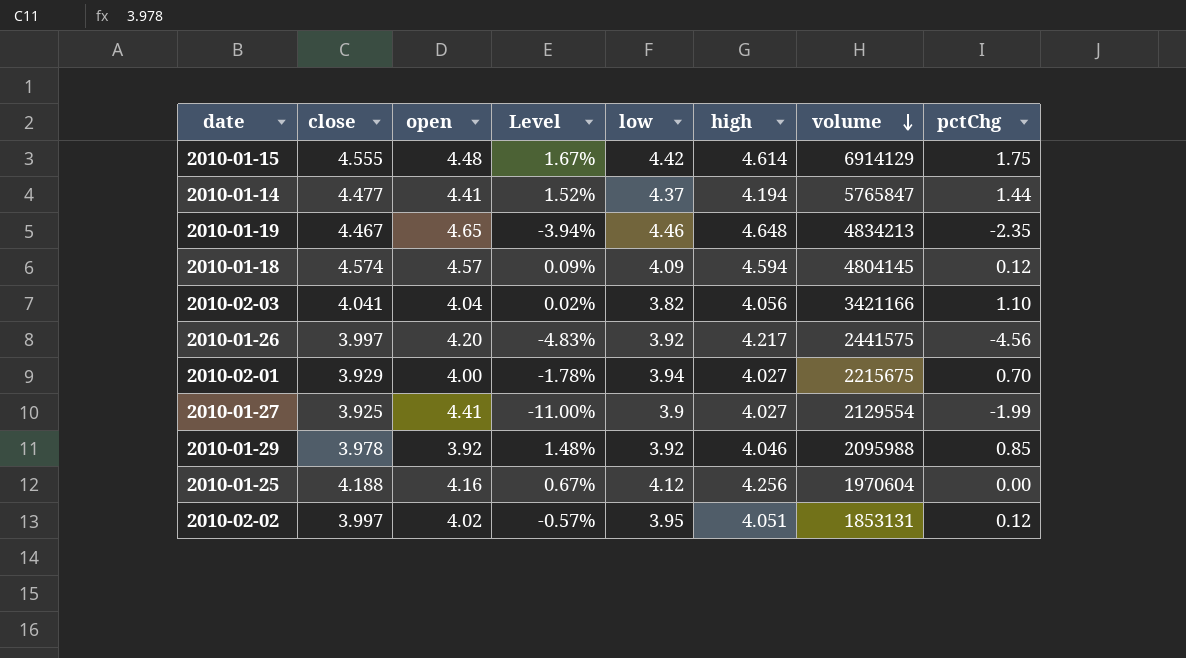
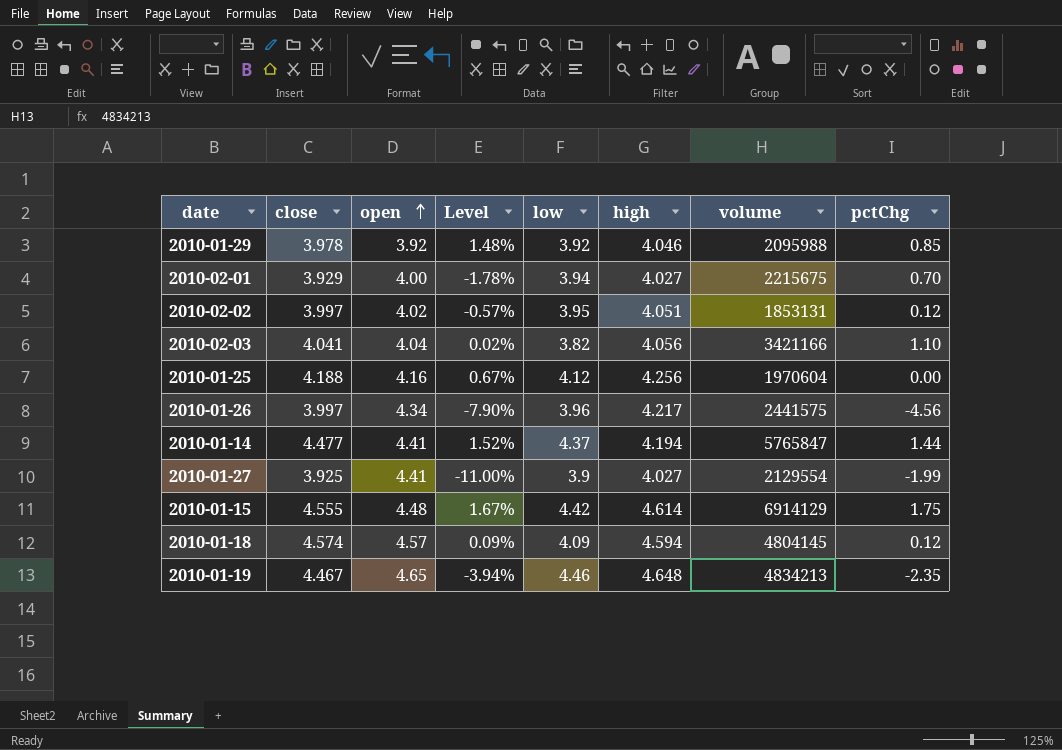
row order: volume descending -> open ascending
2010-01-26 | open: 4.20 -> 4.34
2010-01-26 | Level: -4.83% -> -7.90%
2010-01-26 | low: 3.92 -> 3.96

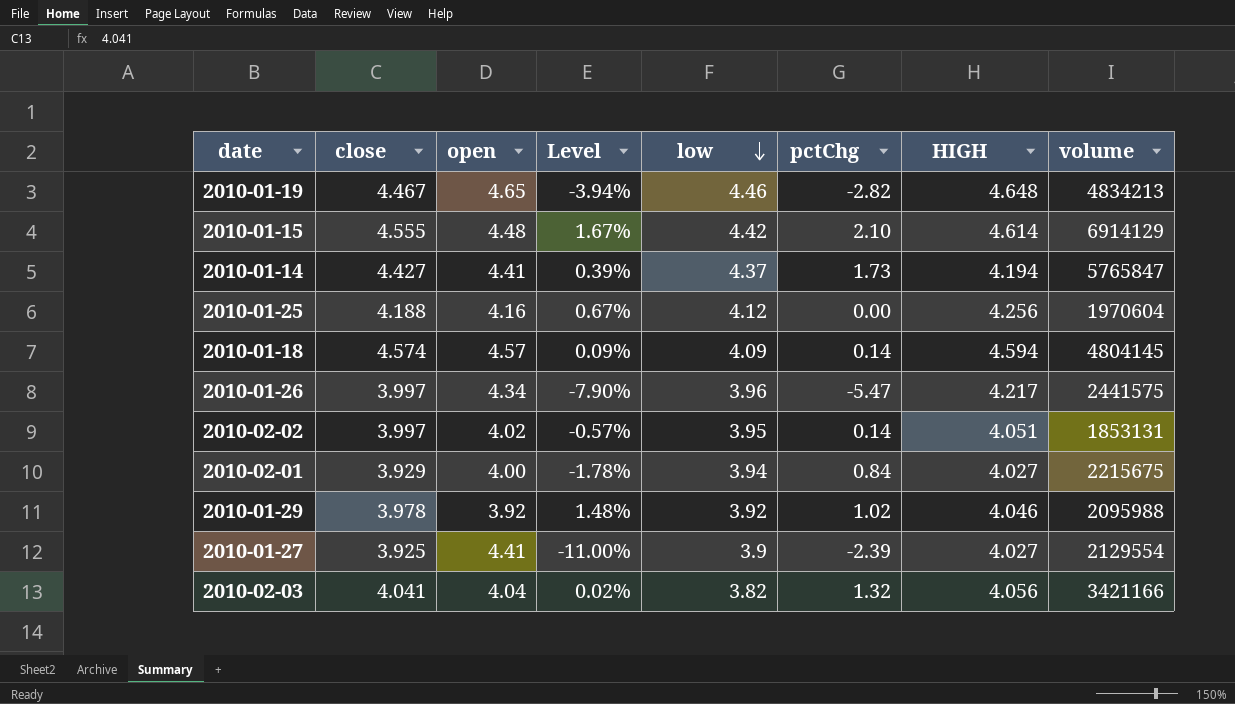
row order: open ascending -> low descending
column pctChg | position: 8 -> 6
column name: high -> HIGH
2010-01-19 | pctChg: -2.35 -> -2.82
2010-01-15 | pctChg: 1.75 -> 2.10
2010-01-14 | close: 4.477 -> 4.427
2010-01-14 | Level: 1.52% -> 0.39%
2010-01-14 | pctChg: 1.44 -> 1.73
2010-01-18 | pctChg: 0.12 -> 0.14
2010-01-26 | pctChg: -4.56 -> -5.47
2010-02-02 | pctChg: 0.12 -> 0.14
2010-02-01 | pctChg: 0.70 -> 0.84
2010-01-29 | pctChg: 0.85 -> 1.02
2010-01-27 | pctChg: -1.99 -> -2.39
2010-02-03 | pctChg: 1.10 -> 1.32

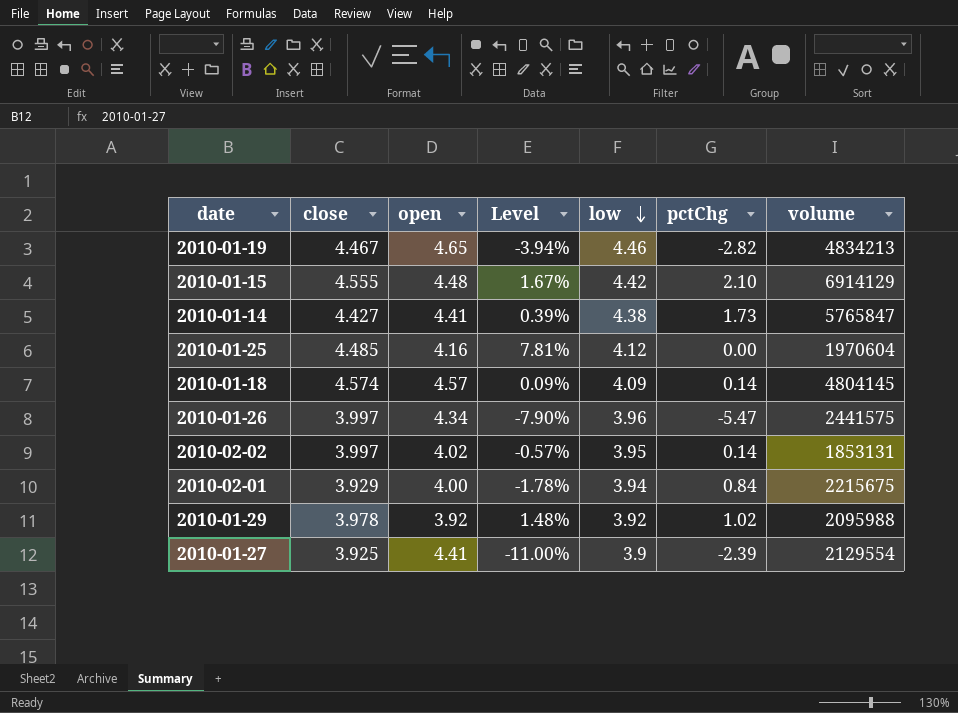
column HIGH | position: 7 -> none
row 2010-02-03: 4.041 | 4.04 | 0.02% | 3.82 | 1.32 | 4.056 | 3421166 -> none
2010-01-14 | low: 4.37 -> 4.38
2010-01-25 | close: 4.188 -> 4.485
2010-01-25 | Level: 0.67% -> 7.81%

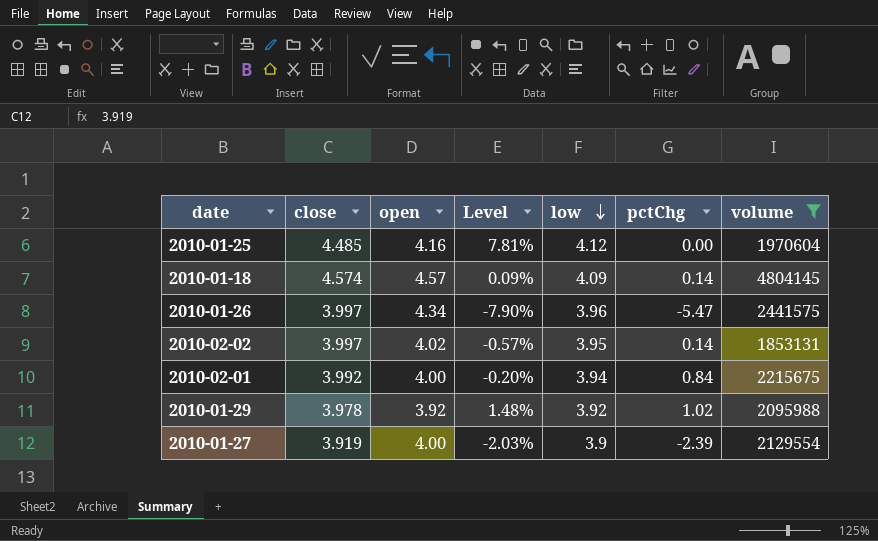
filter: none -> volume <= 4804145
2010-02-01 | close: 3.929 -> 3.992
2010-02-01 | Level: -1.78% -> -0.20%
2010-01-27 | close: 3.925 -> 3.919
2010-01-27 | open: 4.41 -> 4.00
2010-01-27 | Level: -11.00% -> -2.03%

